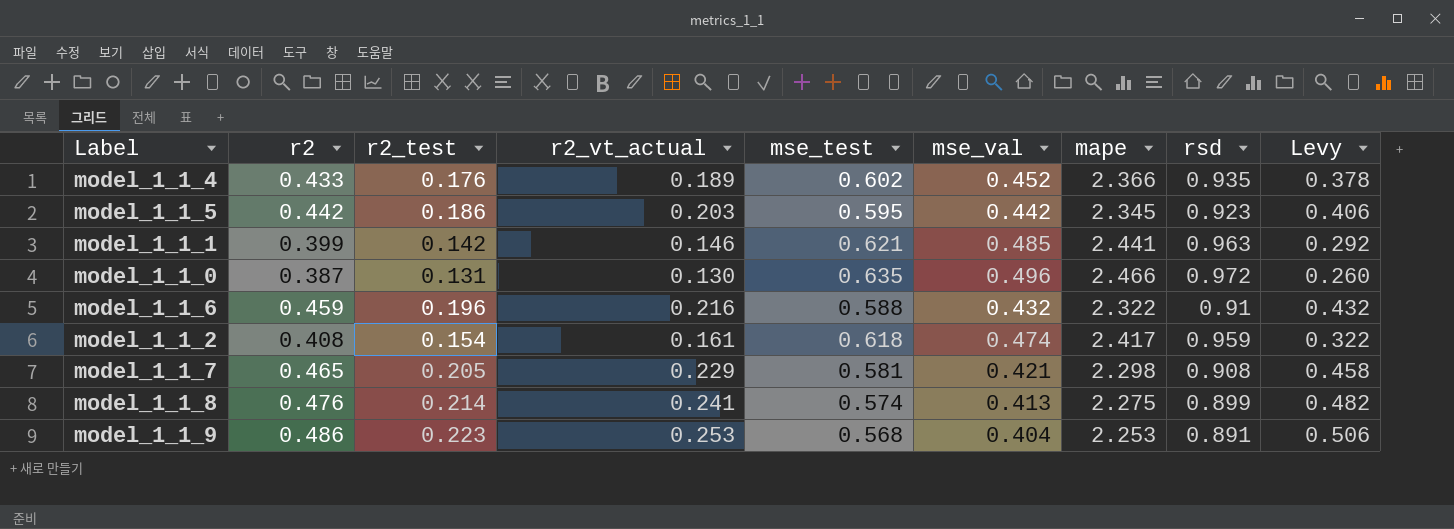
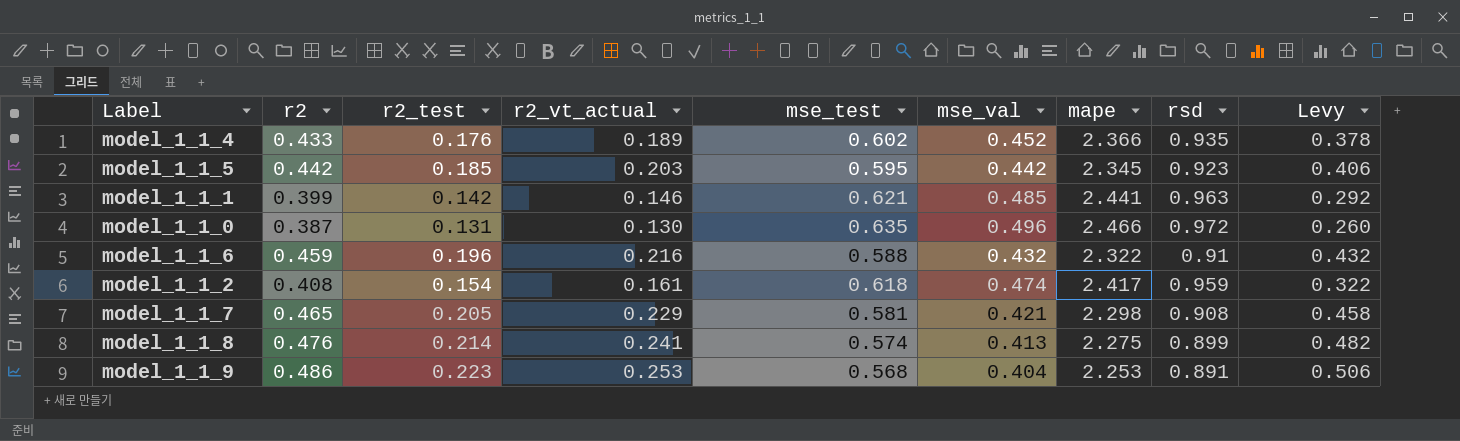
model_1_1_5 | r2_test: 0.186 -> 0.185

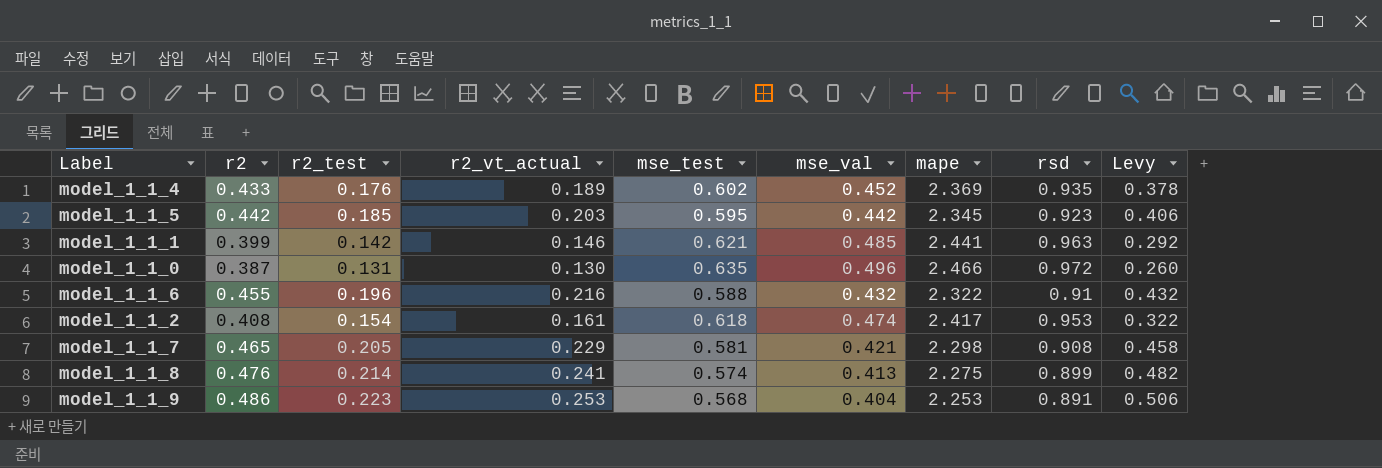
model_1_1_4 | mape: 2.366 -> 2.369
model_1_1_6 | r2: 0.459 -> 0.455
model_1_1_2 | rsd: 0.959 -> 0.953

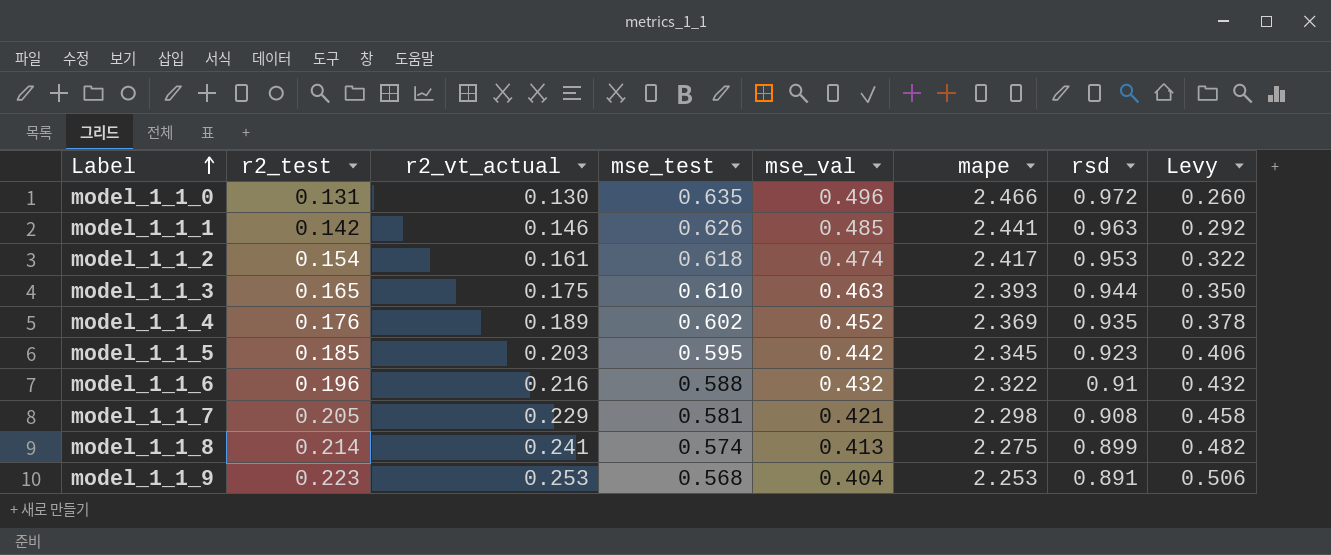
row order: none -> Label ascending
column r2 | position: 2 -> none
model_1_1_1 | mse_test: 0.621 -> 0.626
row model_1_1_3: none -> 0.165 | 0.175 | 0.610 | 0.463 | 2.393 | 0.944 | 0.350

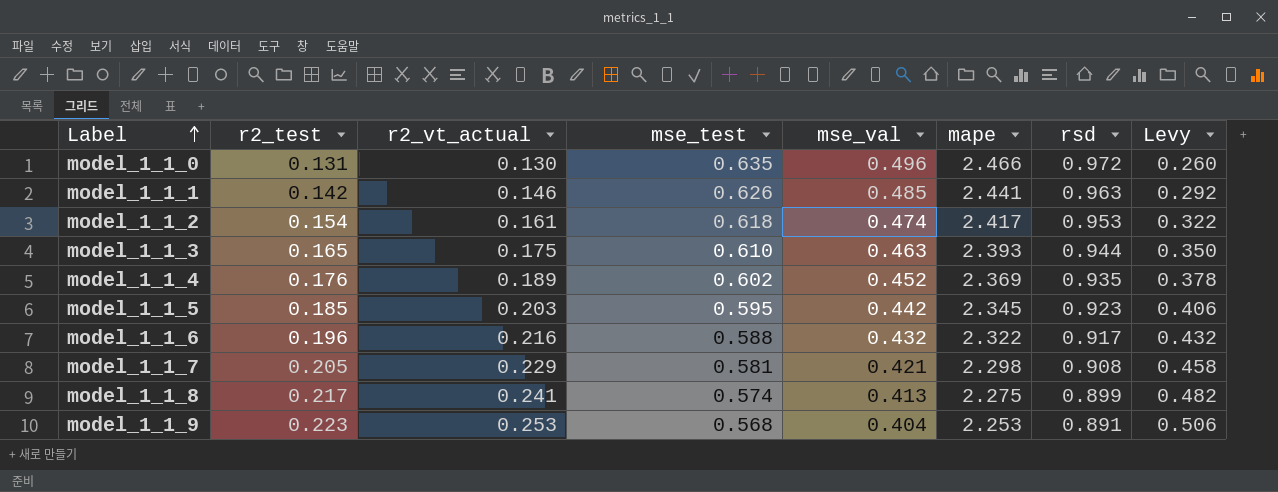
model_1_1_6 | rsd: 0.91 -> 0.917
model_1_1_8 | r2_test: 0.214 -> 0.217

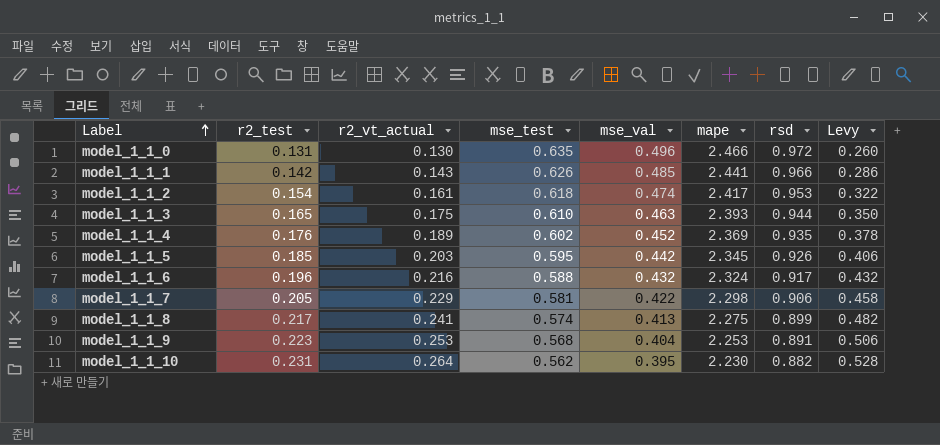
model_1_1_1 | r2_vt_actual: 0.146 -> 0.143
model_1_1_1 | rsd: 0.963 -> 0.966
model_1_1_1 | Levy: 0.292 -> 0.286
model_1_1_5 | rsd: 0.923 -> 0.926
model_1_1_6 | mape: 2.322 -> 2.324
model_1_1_7 | mse_val: 0.421 -> 0.422
model_1_1_7 | rsd: 0.908 -> 0.906
row model_1_1_10: none -> 0.231 | 0.264 | 0.562 | 0.395 | 2.230 | 0.882 | 0.528

